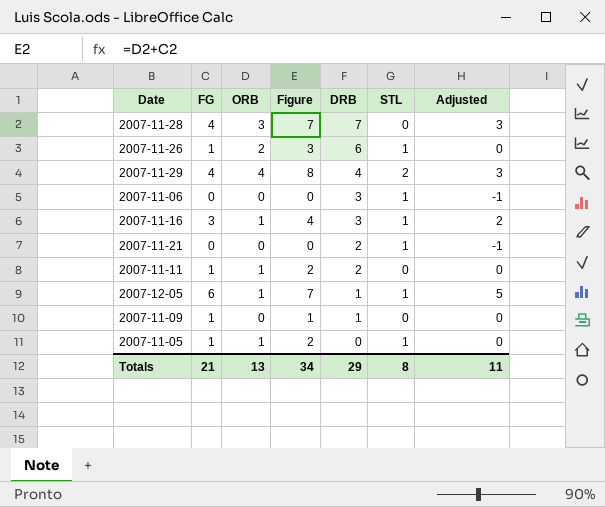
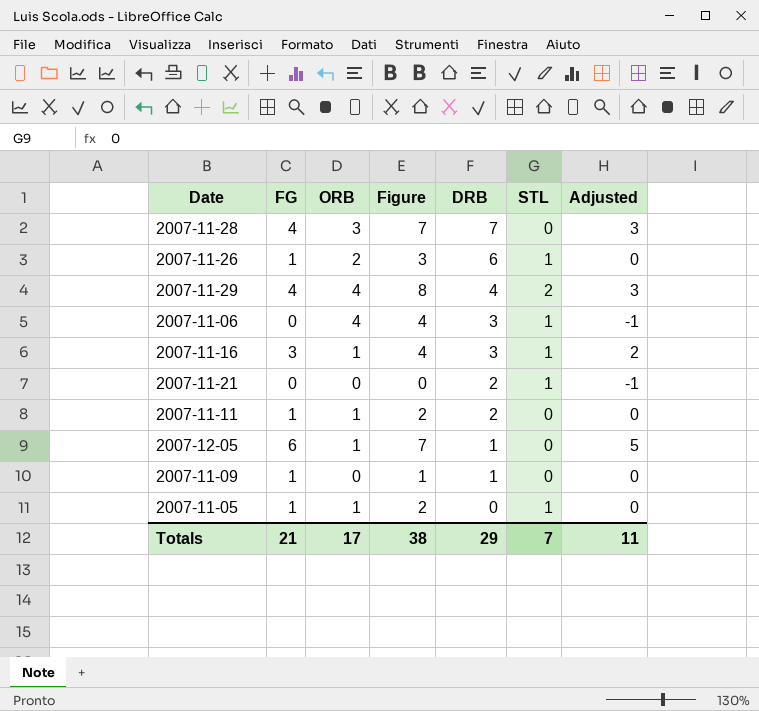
2007-11-06 | ORB: 0 -> 4
2007-11-06 | Figure: 0 -> 4
2007-12-05 | STL: 1 -> 0
Totals | ORB: 13 -> 17
Totals | Figure: 34 -> 38
Totals | STL: 8 -> 7

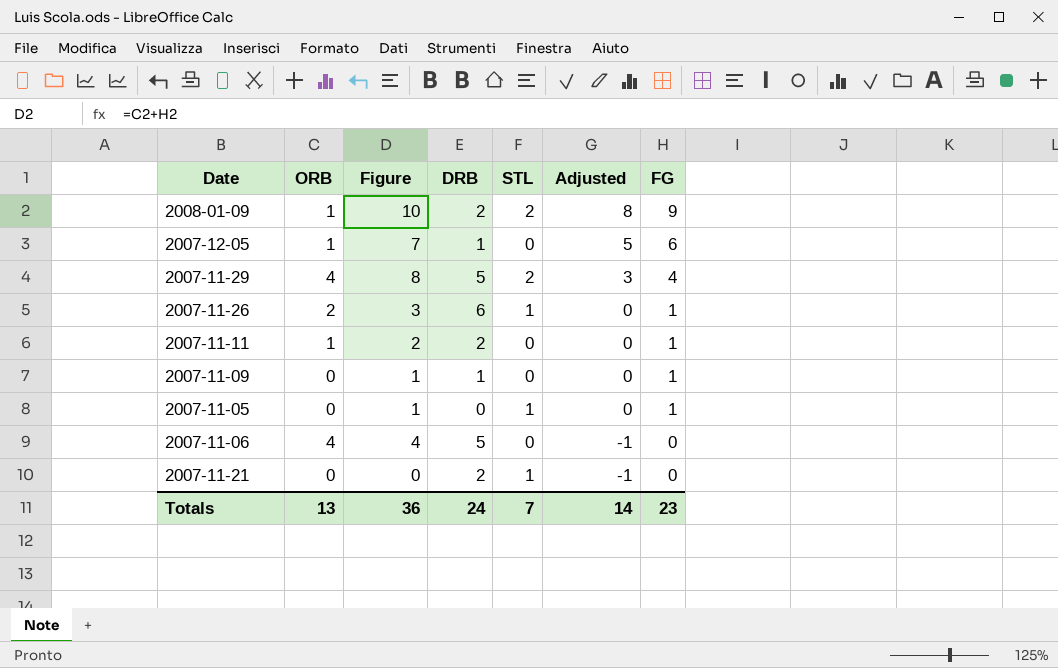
row order: DRB descending -> Adjusted descending
column FG | position: 2 -> 7
row 2007-11-28: 4 | 3 | 7 | 7 | 0 | 3 -> none
row 2007-11-16: 3 | 1 | 4 | 3 | 1 | 2 -> none
row 2008-01-09: none -> 1 | 10 | 2 | 2 | 8 | 9
2007-11-29 | DRB: 4 -> 5
2007-11-05 | ORB: 1 -> 0
2007-11-05 | Figure: 2 -> 1
2007-11-06 | DRB: 3 -> 5
2007-11-06 | STL: 1 -> 0
Totals | ORB: 17 -> 13
Totals | Figure: 38 -> 36
Totals | DRB: 29 -> 24
Totals | Adjusted: 11 -> 14
Totals | FG: 21 -> 23

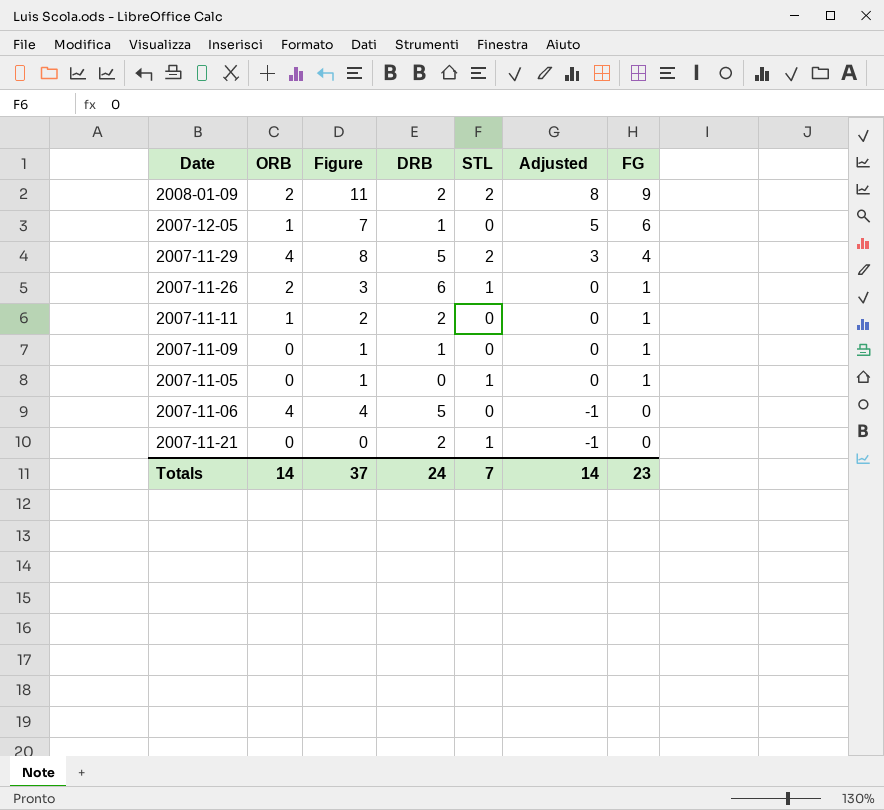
2008-01-09 | ORB: 1 -> 2
2008-01-09 | Figure: 10 -> 11
Totals | ORB: 13 -> 14
Totals | Figure: 36 -> 37

